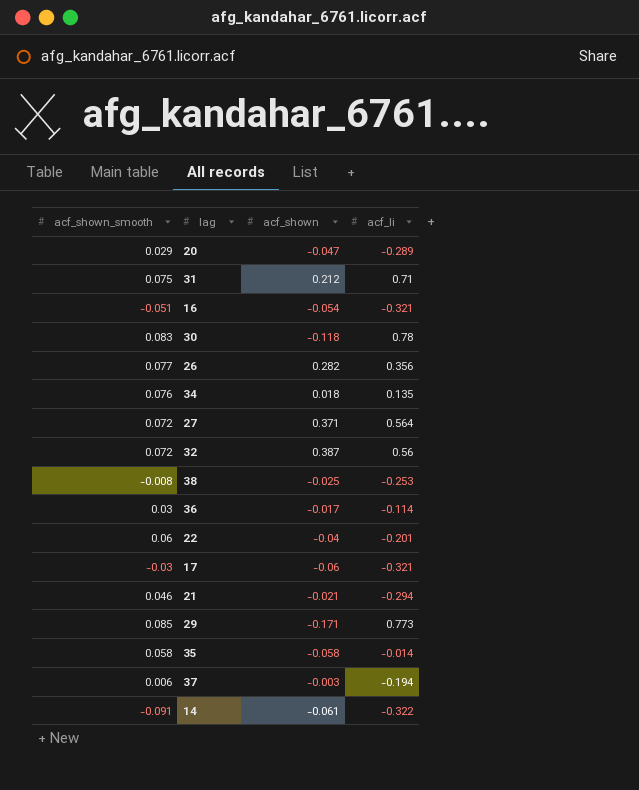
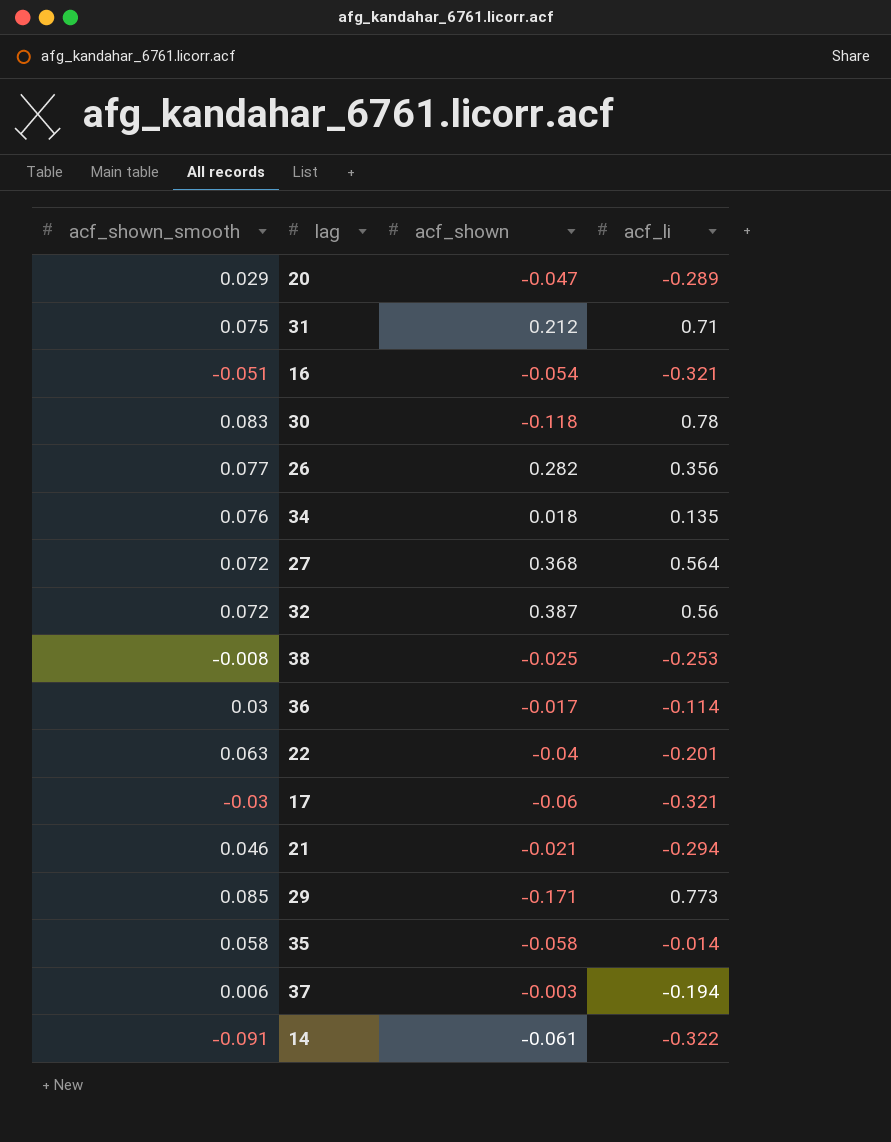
27 | acf_shown: 0.371 -> 0.368
22 | acf_shown_smooth: 0.06 -> 0.063

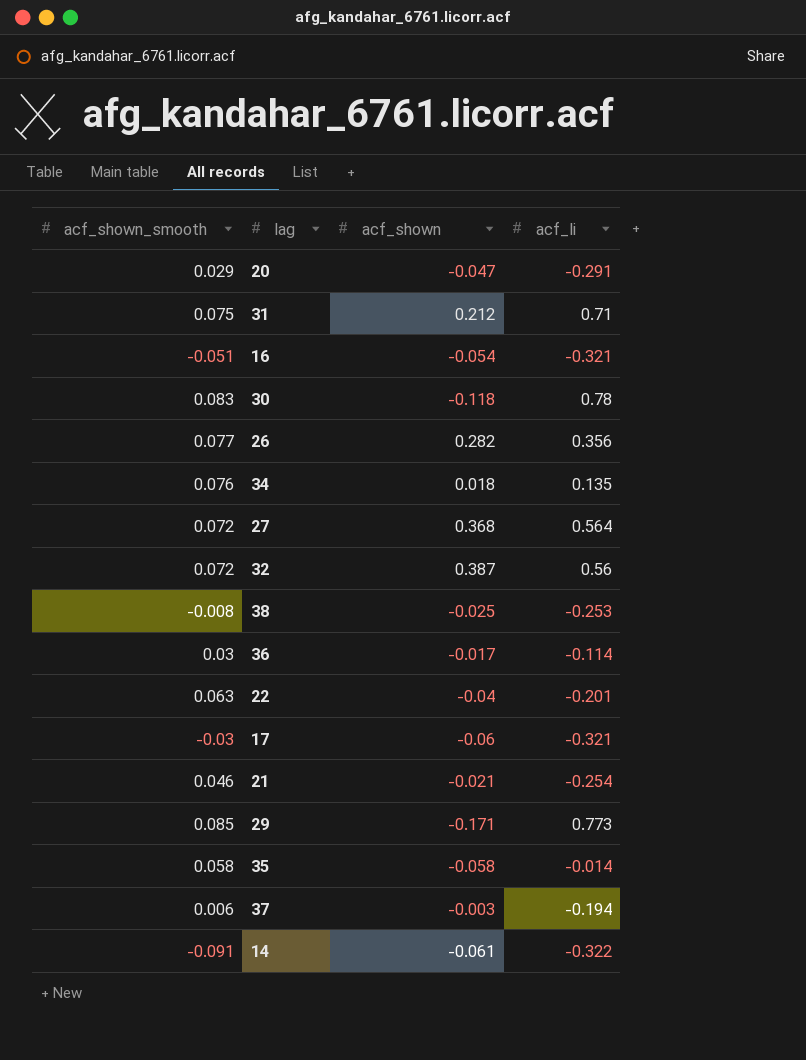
20 | acf_li: -0.289 -> -0.291
21 | acf_li: -0.294 -> -0.254

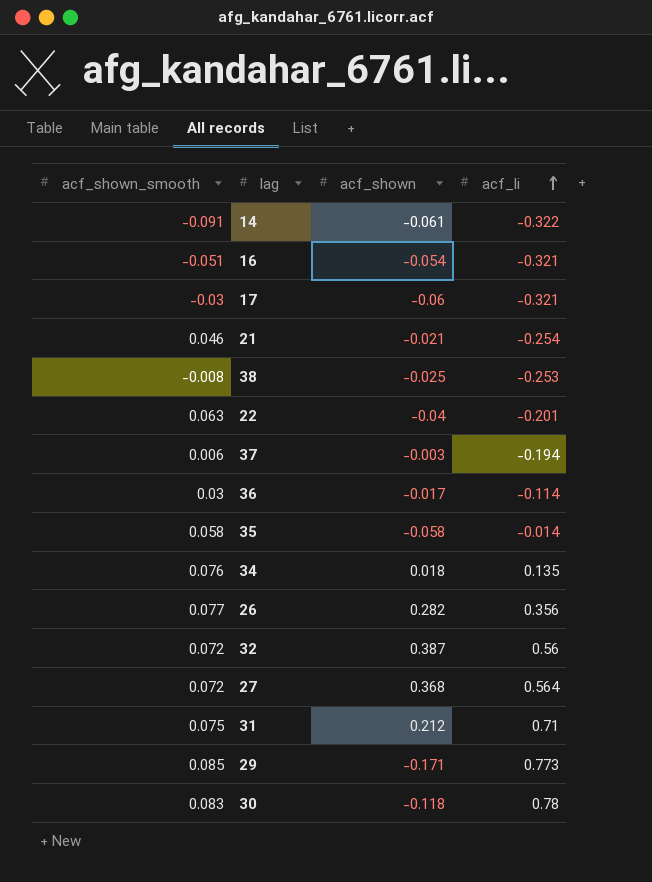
row order: none -> acf_li ascending
row 20: 0.029 | -0.047 | -0.291 -> none

